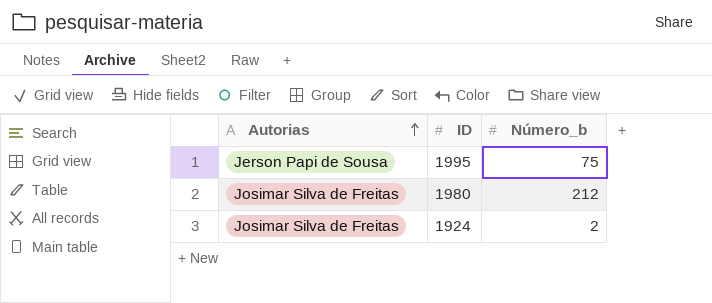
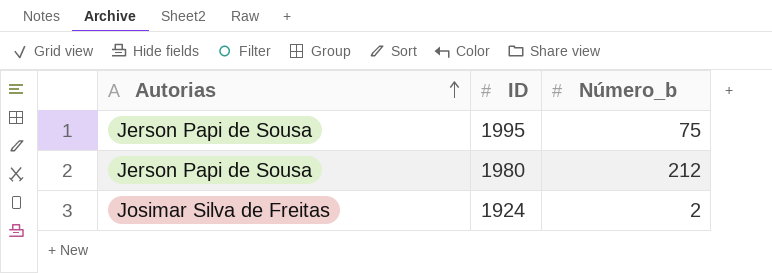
1980 | Autorias: Josimar Silva de Freitas -> Jerson Papi de Sousa

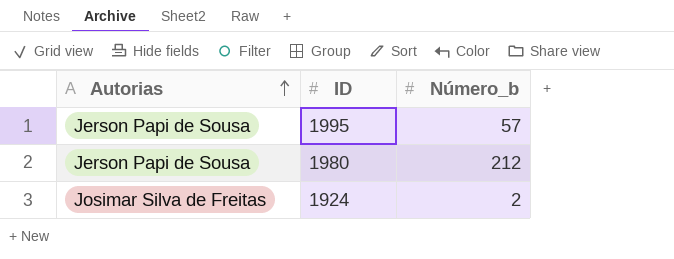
1995 | Número_b: 75 -> 57

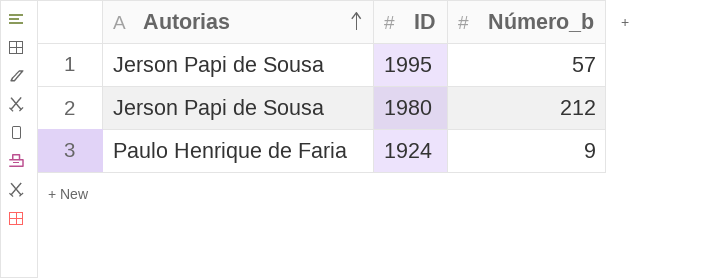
1924 | Autorias: Josimar Silva de Freitas -> Paulo Henrique de Faria
1924 | Número_b: 2 -> 9

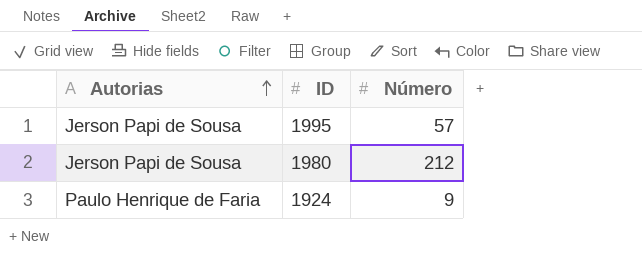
column name: Número_b -> Número

